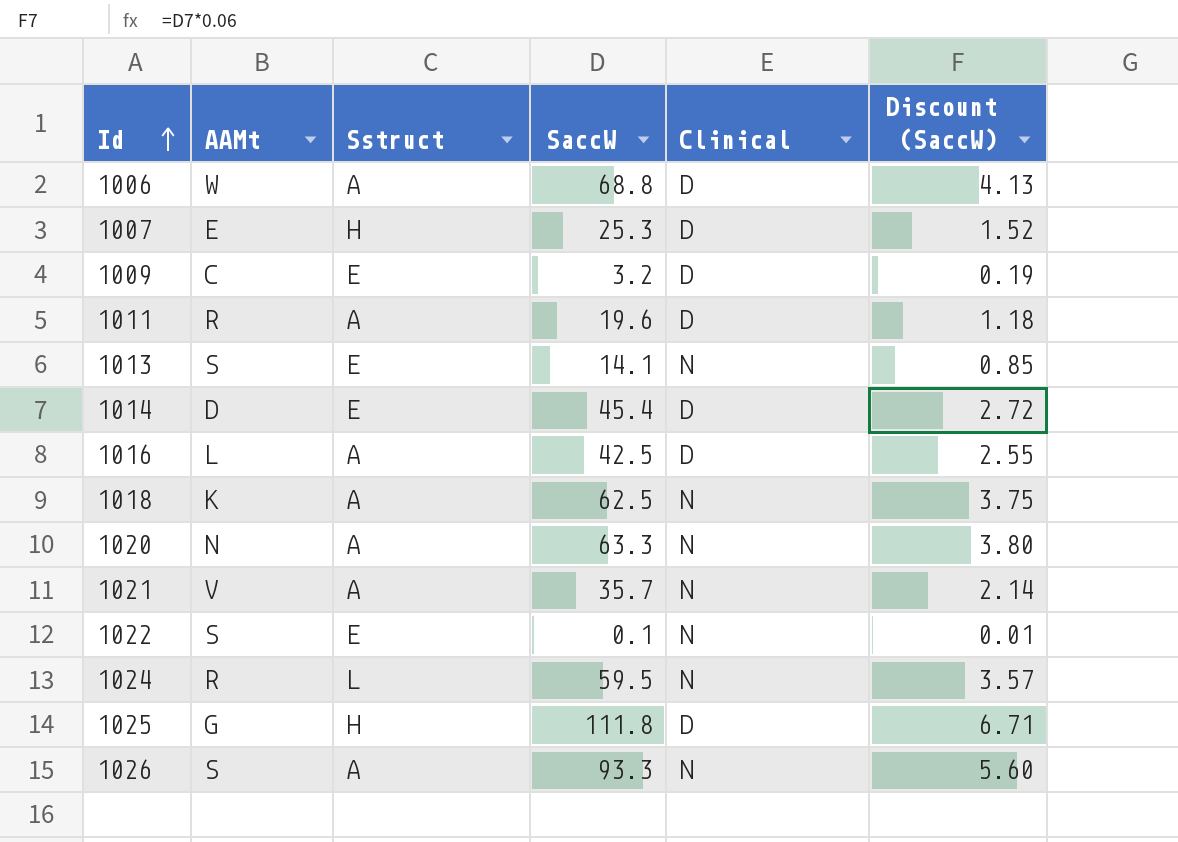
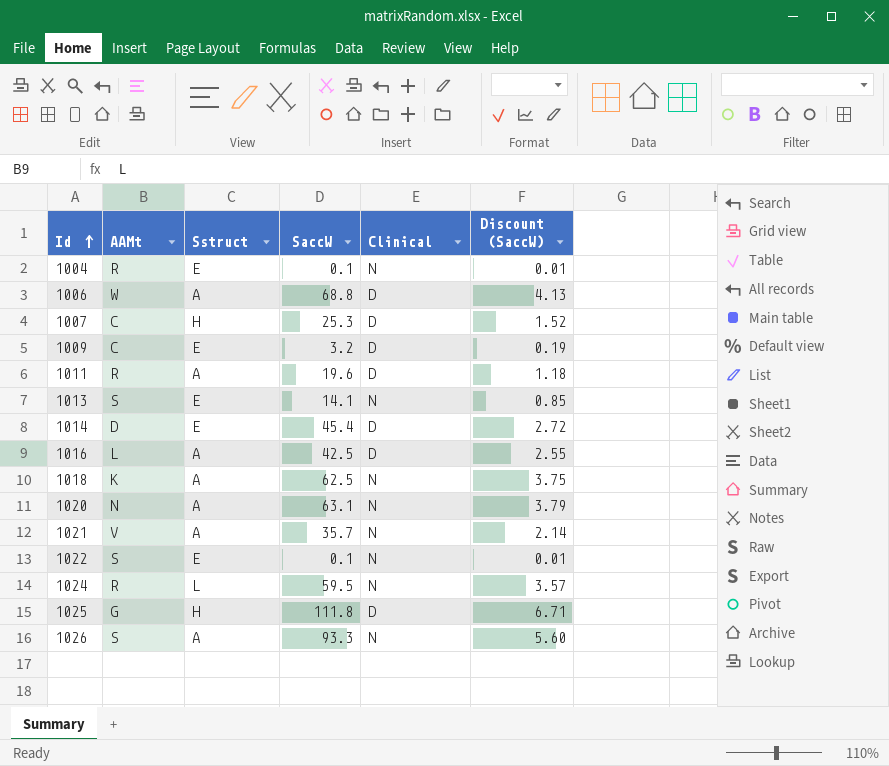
row 1004: none -> R | E | 0.1 | N | 0.01
1007 | AAMt: E -> C
1020 | SaccW: 63.3 -> 63.1
1020 | Discount (SaccW): 3.80 -> 3.79

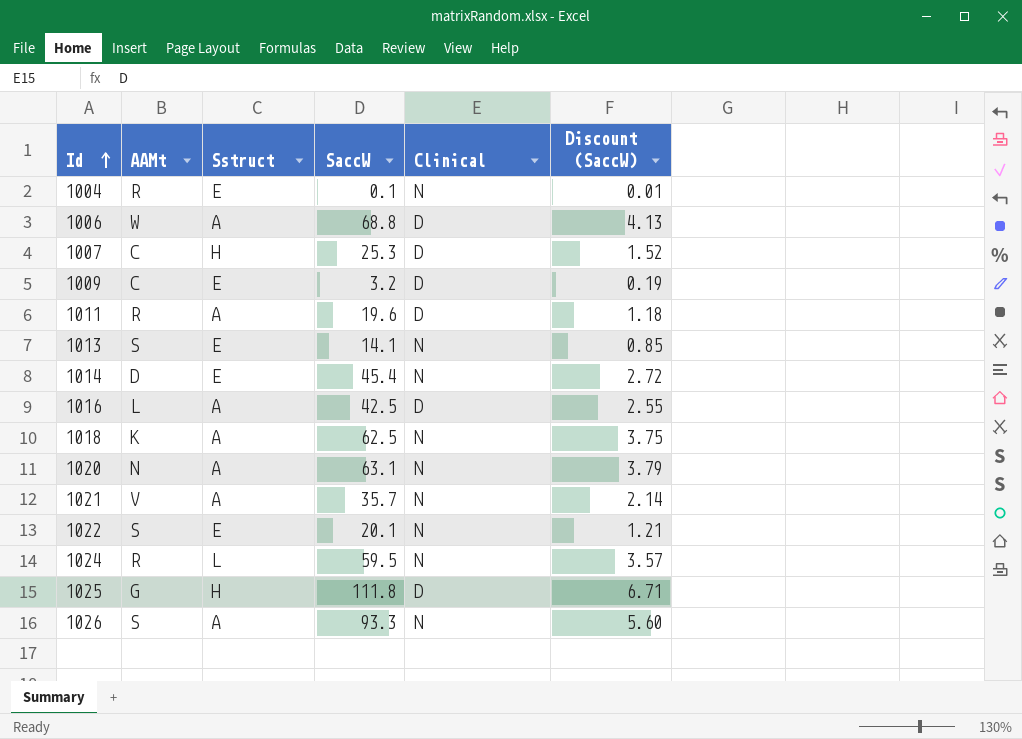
1014 | Clinical: D -> N
1022 | SaccW: 0.1 -> 20.1
1022 | Discount (SaccW): 0.01 -> 1.21

